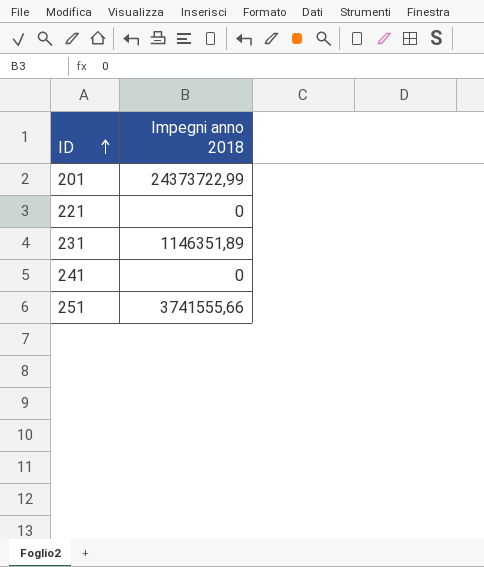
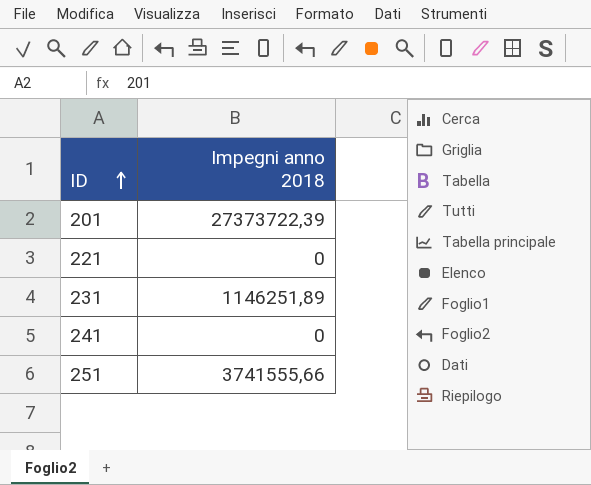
201 | Impegni anno 2018: 24373722,99 -> 27373722,39
231 | Impegni anno 2018: 1146351,89 -> 1146251,89

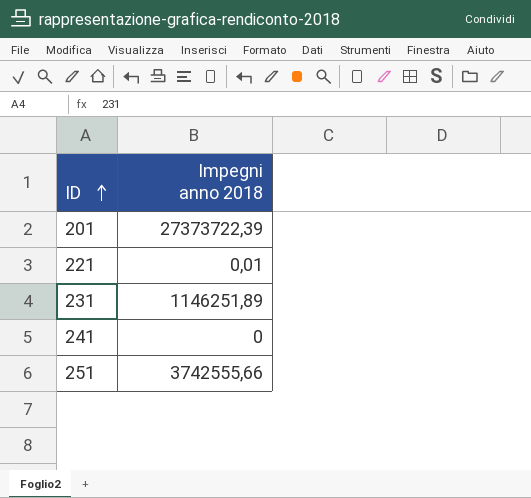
221 | Impegni anno 2018: 0 -> 0,01
251 | Impegni anno 2018: 3741555,66 -> 3742555,66

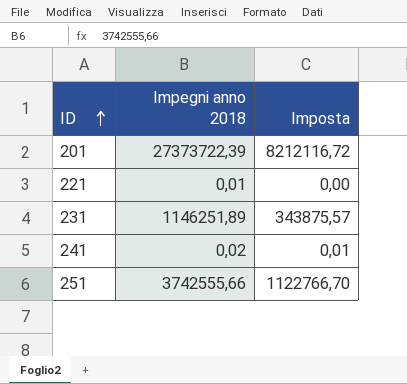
column Imposta | formula: none -> [Impegni anno 2018] * 0,3
241 | Impegni anno 2018: 0 -> 0,02

